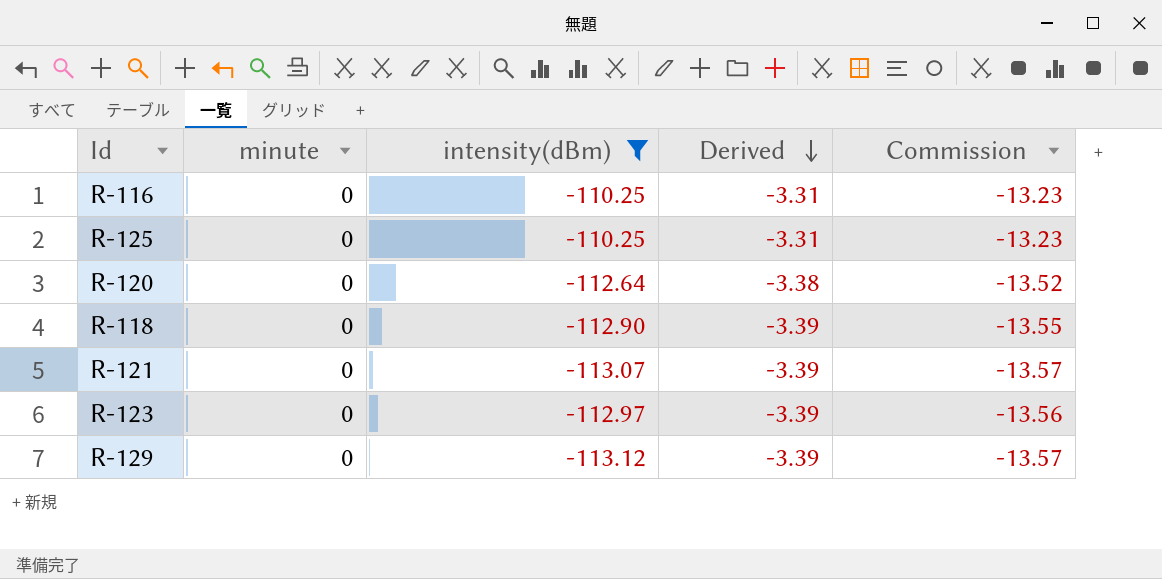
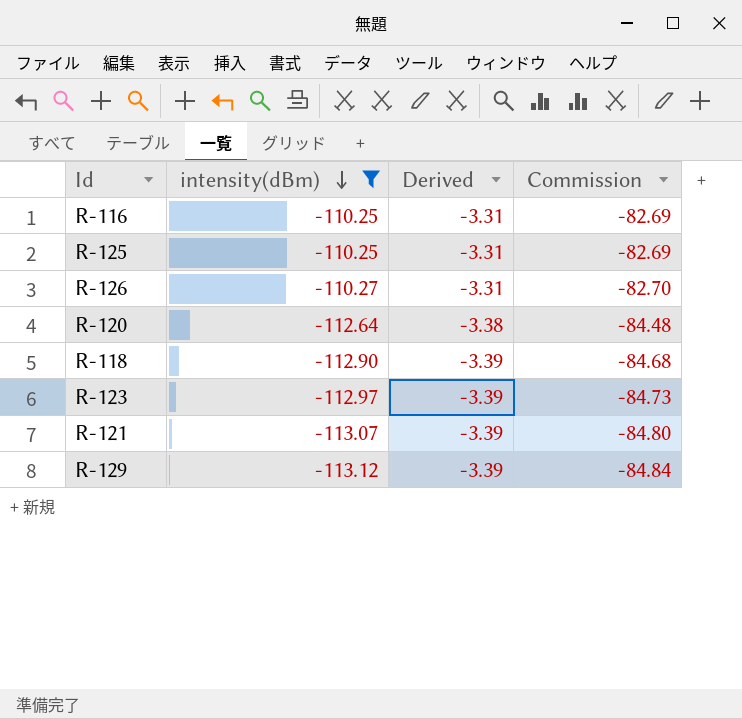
row order: Derived descending -> intensity(dBm) descending
column minute | position: 2 -> none
column Commission | formula: [intensity(dBm)] * 0.12 -> [intensity(dBm)] * 0.75
row R-126: none -> -110.27 | -3.31 | -82.70

